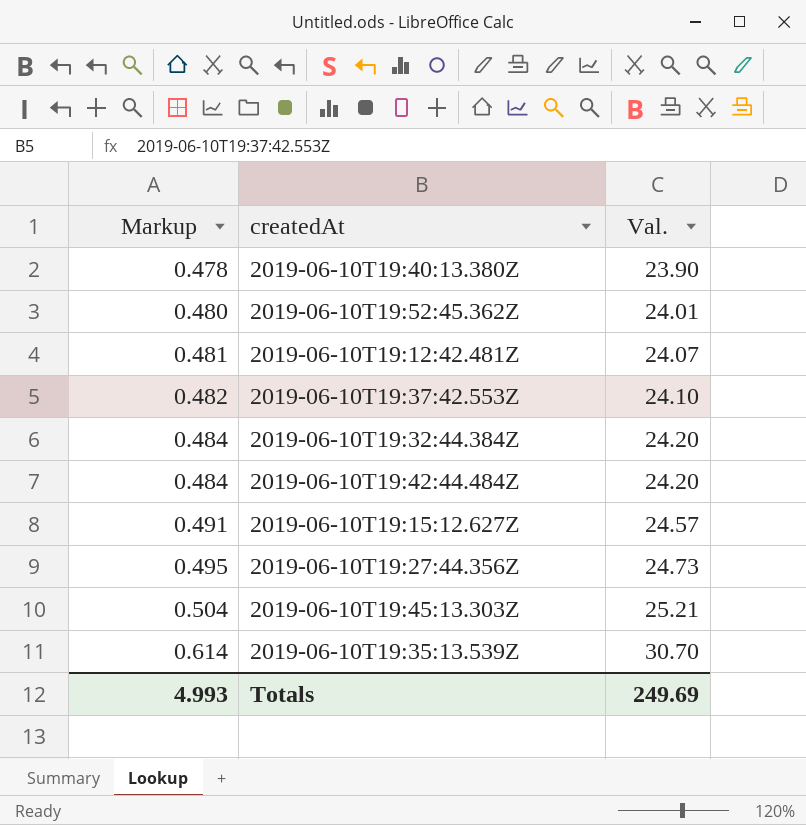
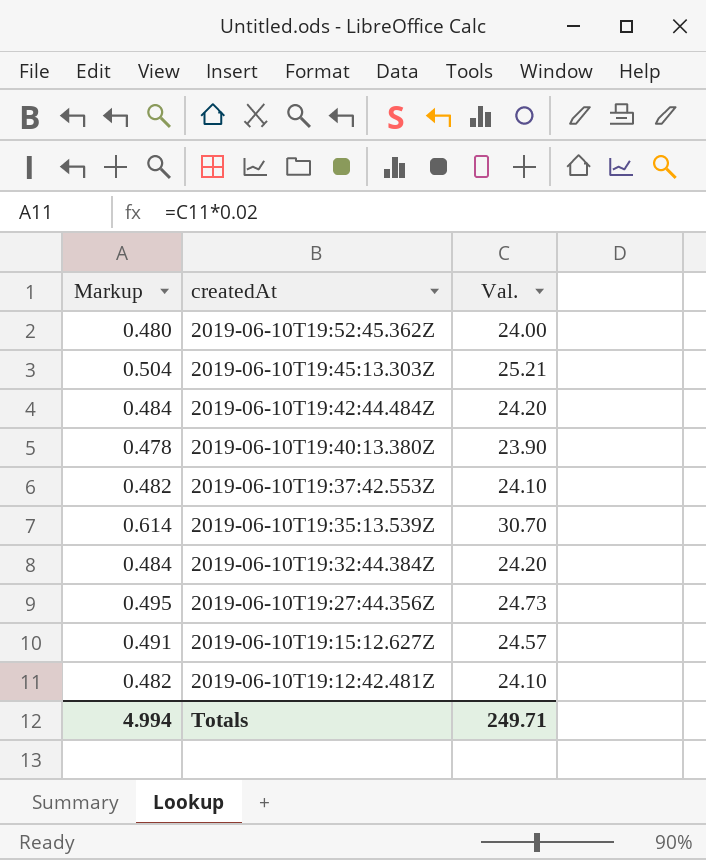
row order: Markup ascending -> createdAt descending
2019-06-10T19:52:45.362Z | Val.: 24.01 -> 24.00
2019-06-10T19:12:42.481Z | Markup: 0.481 -> 0.482
2019-06-10T19:12:42.481Z | Val.: 24.07 -> 24.10
Totals | Markup: 4.993 -> 4.994
Totals | Val.: 249.69 -> 249.71

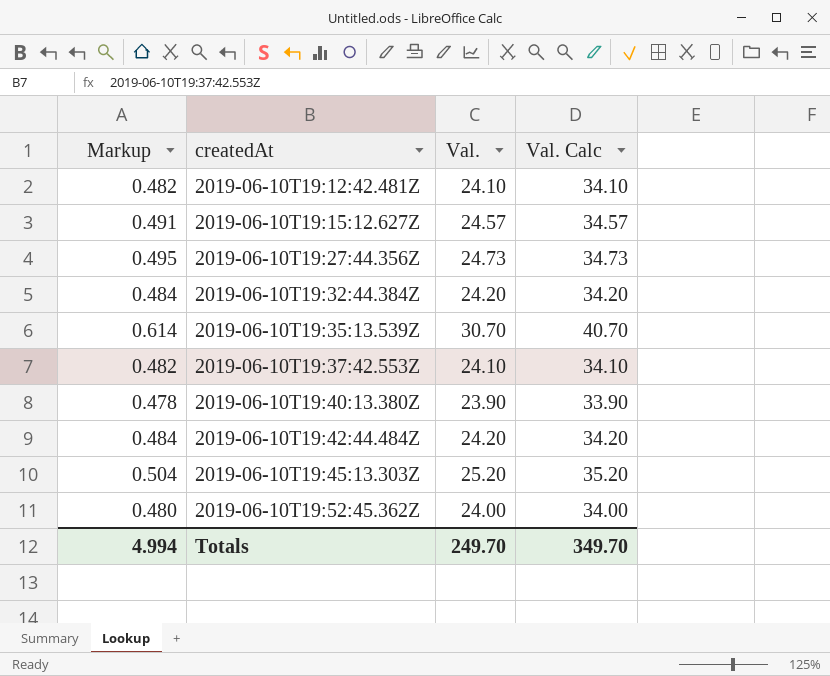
row order: createdAt descending -> createdAt ascending
column Val. Calc | formula: none -> [Val.] + 10
2019-06-10T19:45:13.303Z | Val.: 25.21 -> 25.20
Totals | Val.: 249.71 -> 249.70

